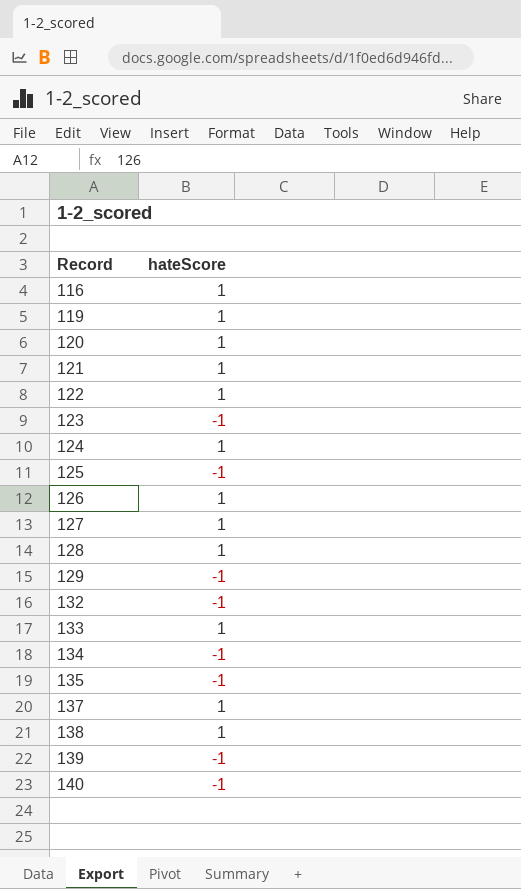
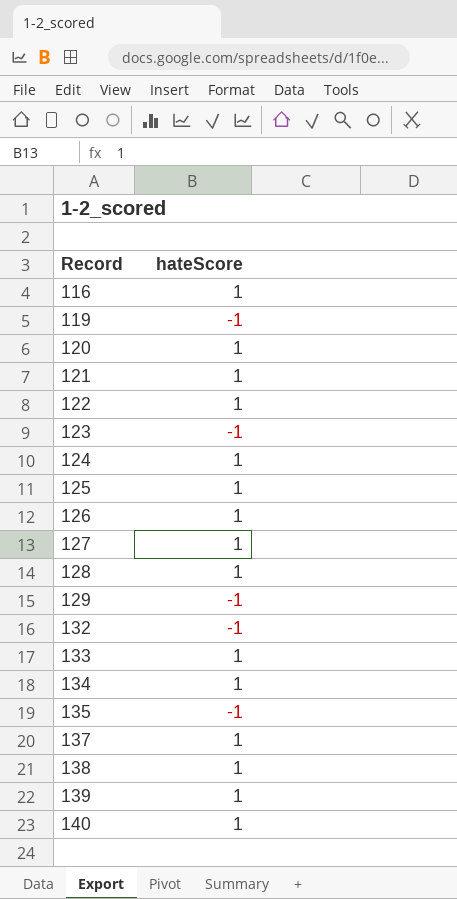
119 | hateScore: 1 -> -1
125 | hateScore: -1 -> 1
134 | hateScore: -1 -> 1
139 | hateScore: -1 -> 1
140 | hateScore: -1 -> 1

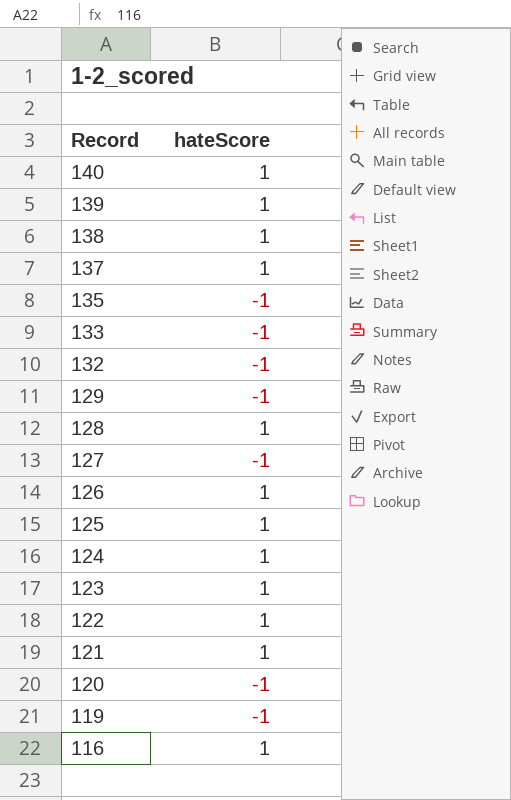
row order: Record ascending -> Record descending
row 134: 1 -> none
133 | hateScore: 1 -> -1
127 | hateScore: 1 -> -1
123 | hateScore: -1 -> 1
120 | hateScore: 1 -> -1

